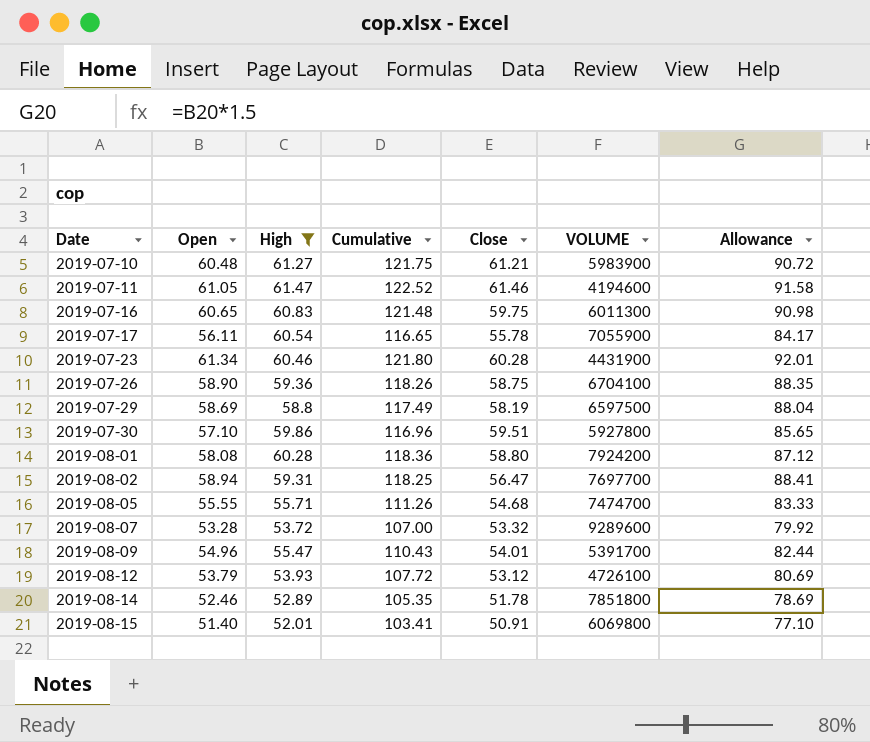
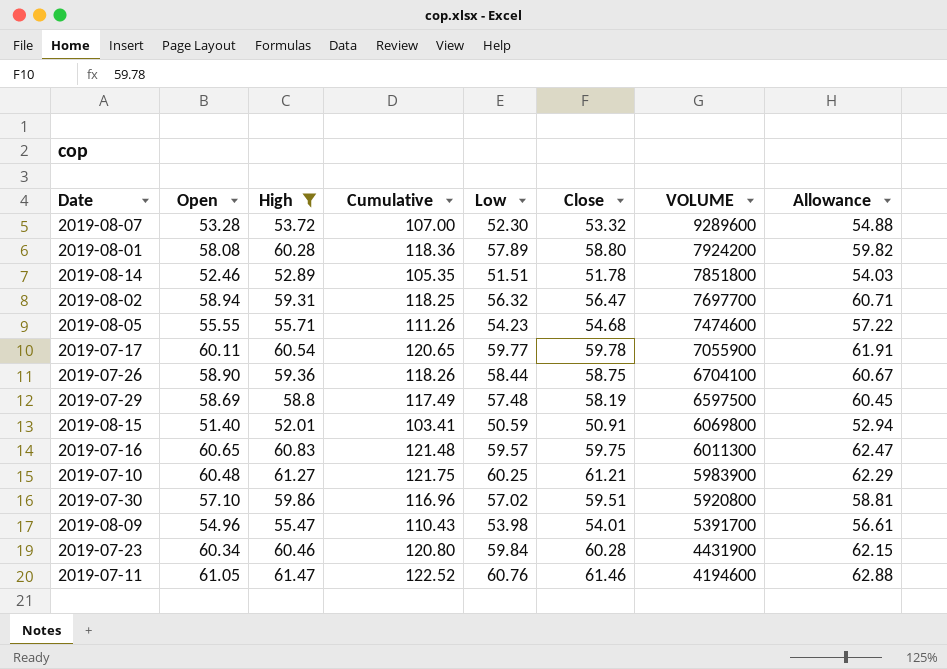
row order: Date ascending -> VOLUME descending
column Low | position: none -> 5
column Allowance | formula: [Open] * 1.5 -> [Open] * 1.03
row 2019-08-12: 53.79 | 53.93 | 107.72 | 53.12 | 4726100 | 80.69 -> none
2019-08-05 | VOLUME: 7474700 -> 7474600
2019-07-17 | Open: 56.11 -> 60.11
2019-07-17 | Cumulative: 116.65 -> 120.65
2019-07-17 | Close: 55.78 -> 59.78
2019-07-30 | VOLUME: 5927800 -> 5920800
2019-07-23 | Open: 61.34 -> 60.34
2019-07-23 | Cumulative: 121.80 -> 120.80

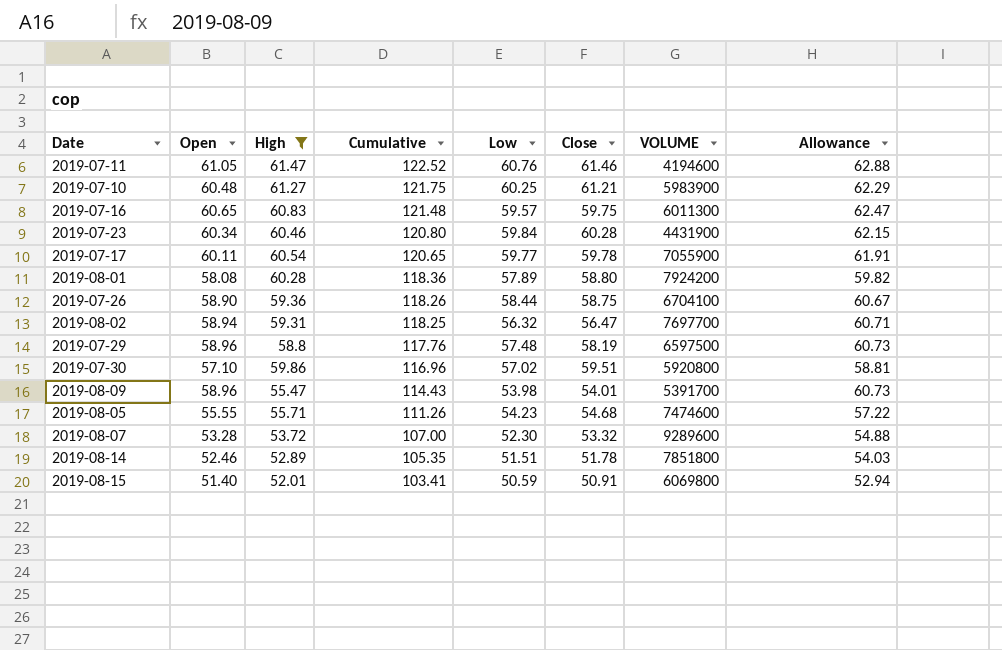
row order: VOLUME descending -> Cumulative descending
2019-07-29 | Open: 58.69 -> 58.96
2019-07-29 | Cumulative: 117.49 -> 117.76
2019-07-29 | Allowance: 60.45 -> 60.73
2019-08-09 | Open: 54.96 -> 58.96
2019-08-09 | Cumulative: 110.43 -> 114.43
2019-08-09 | Allowance: 56.61 -> 60.73

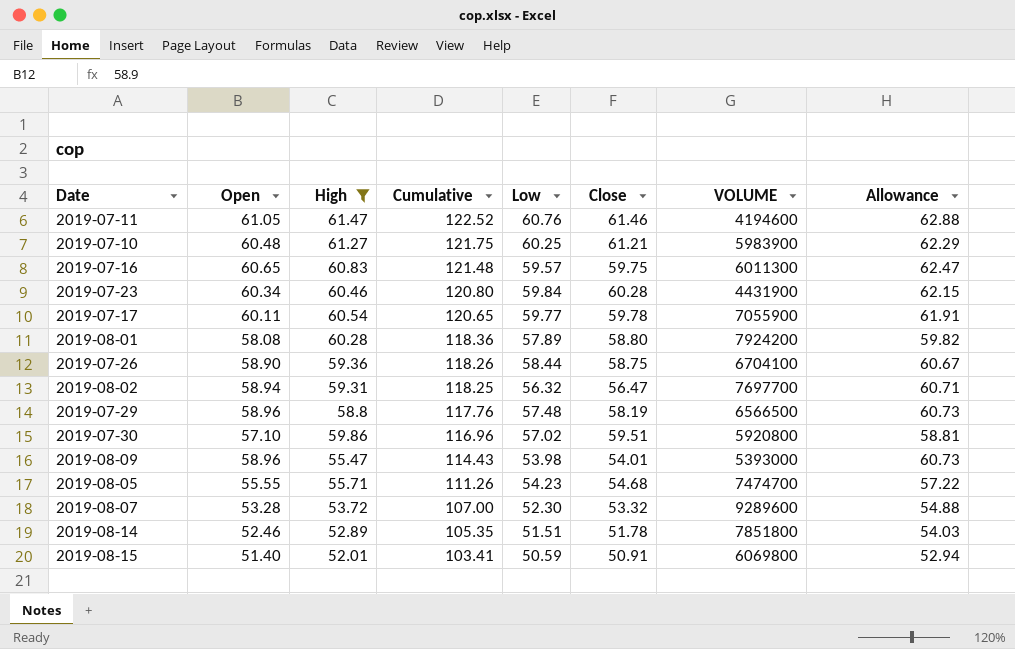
2019-07-29 | VOLUME: 6597500 -> 6566500
2019-08-09 | VOLUME: 5391700 -> 5393000
2019-08-05 | VOLUME: 7474600 -> 7474700

